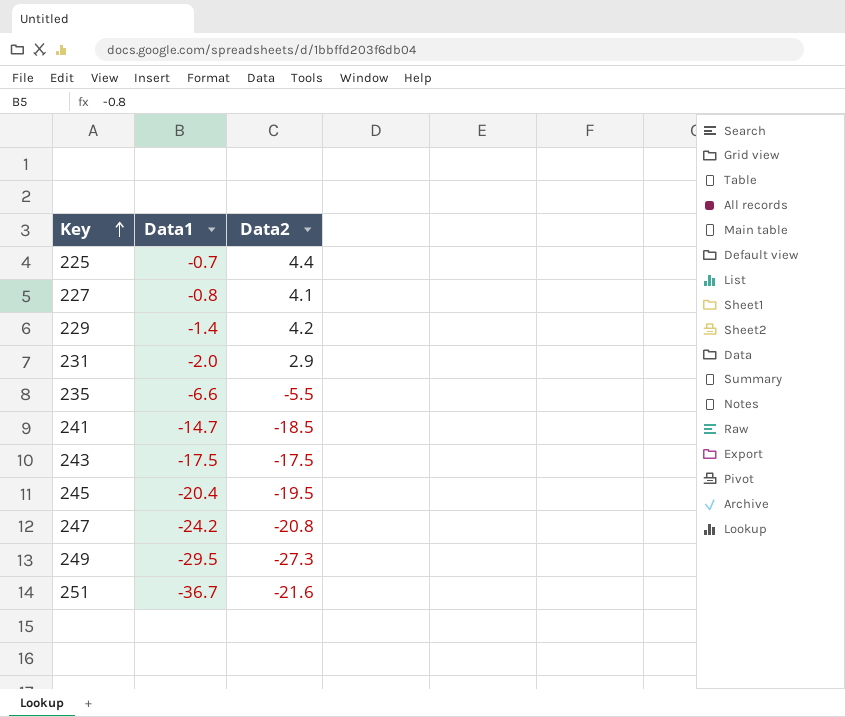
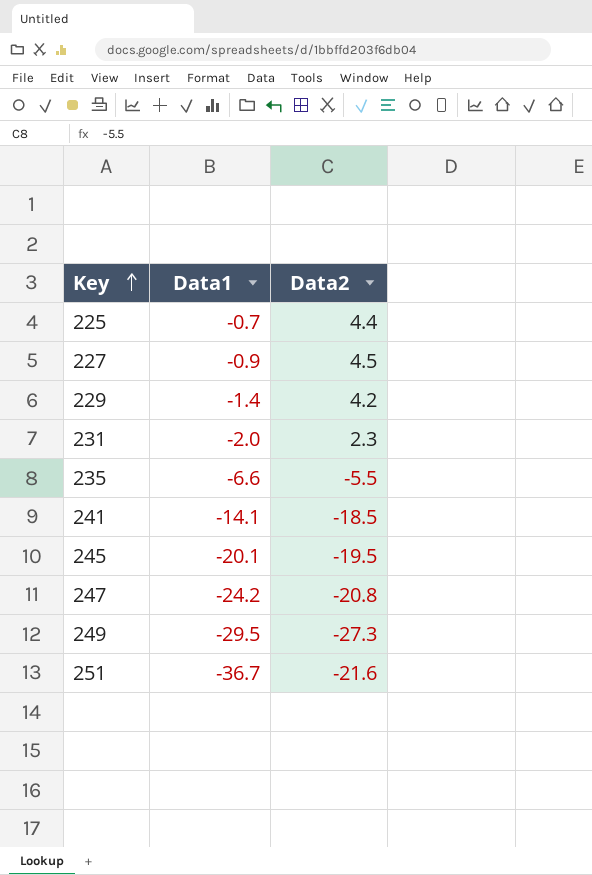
row 243: -17.5 | -17.5 -> none
227 | Data1: -0.8 -> -0.9
227 | Data2: 4.1 -> 4.5
231 | Data2: 2.9 -> 2.3
241 | Data1: -14.7 -> -14.1
245 | Data1: -20.4 -> -20.1

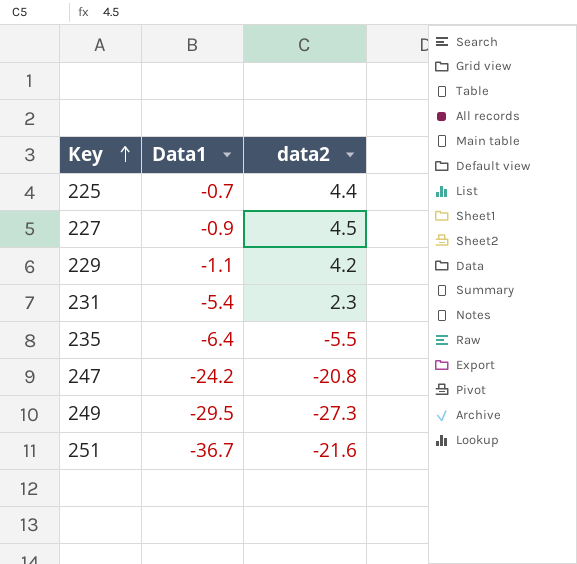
column name: Data2 -> data2
row 241: -14.1 | -18.5 -> none
row 245: -20.1 | -19.5 -> none
229 | Data1: -1.4 -> -1.1
231 | Data1: -2.0 -> -5.4
235 | Data1: -6.6 -> -6.4

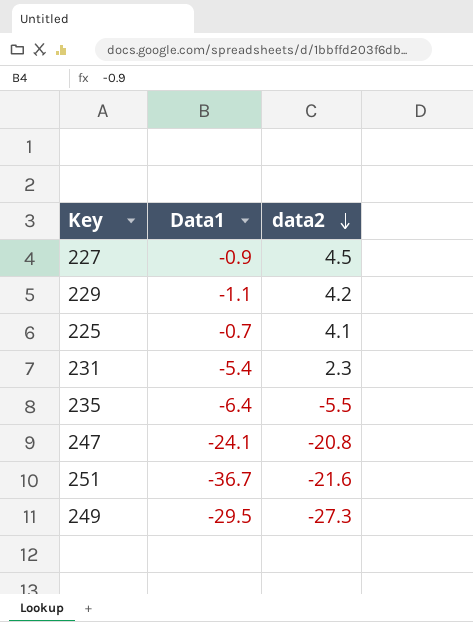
row order: Key ascending -> data2 descending
225 | data2: 4.4 -> 4.1
247 | Data1: -24.2 -> -24.1

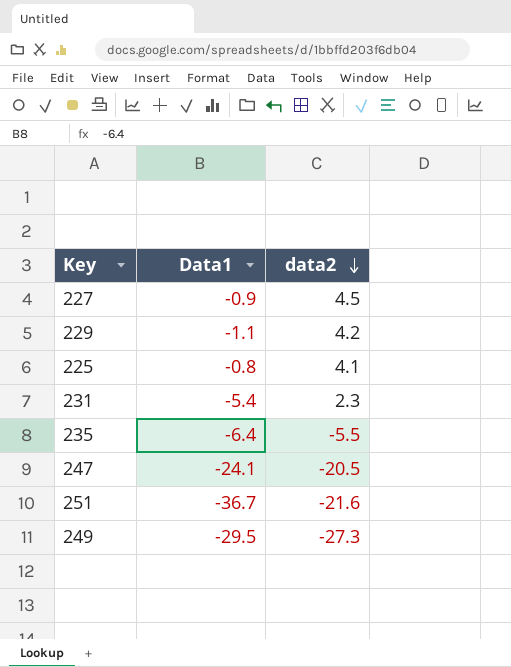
225 | Data1: -0.7 -> -0.8
247 | data2: -20.8 -> -20.5

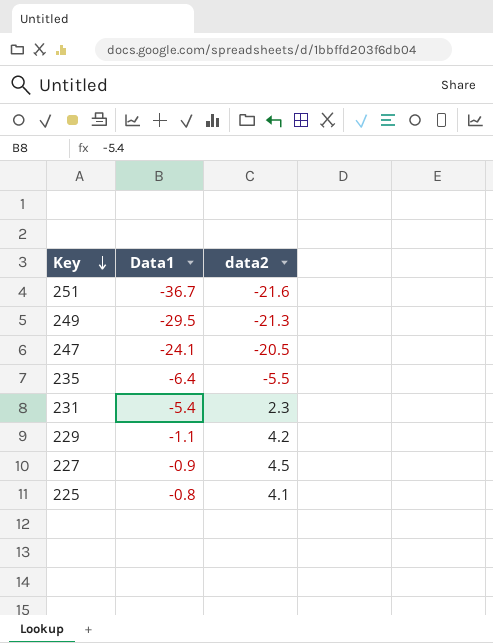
row order: data2 descending -> Key descending
249 | data2: -27.3 -> -21.3

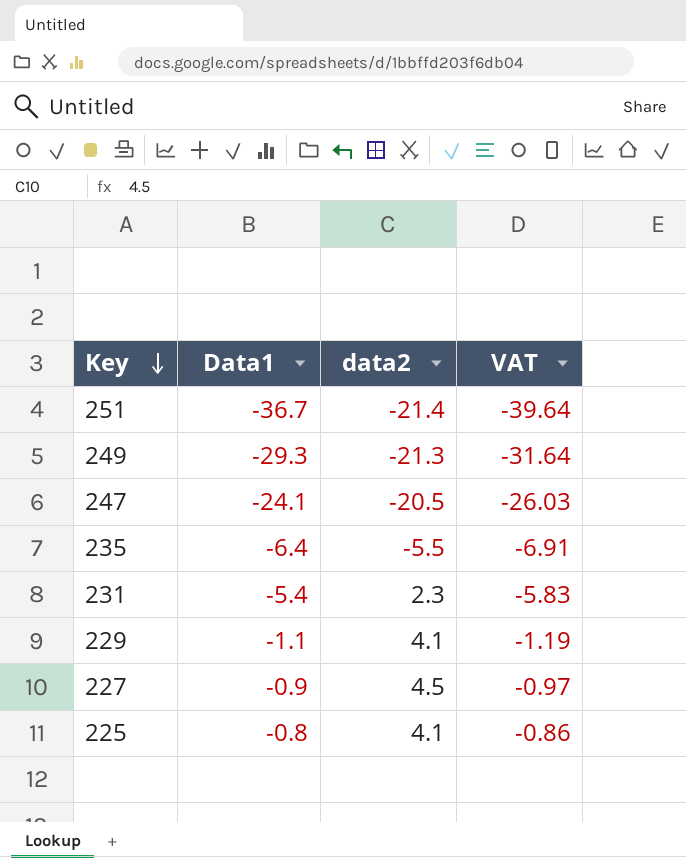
column VAT | formula: none -> [Data1] * 1.08
251 | data2: -21.6 -> -21.4
249 | Data1: -29.5 -> -29.3
229 | data2: 4.2 -> 4.1

